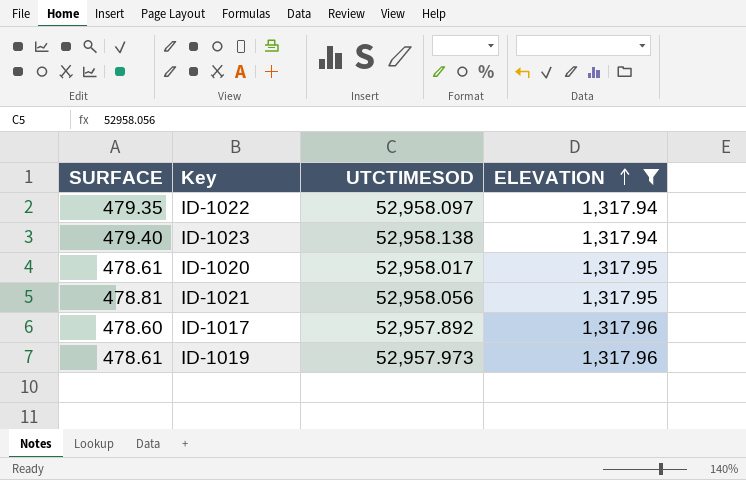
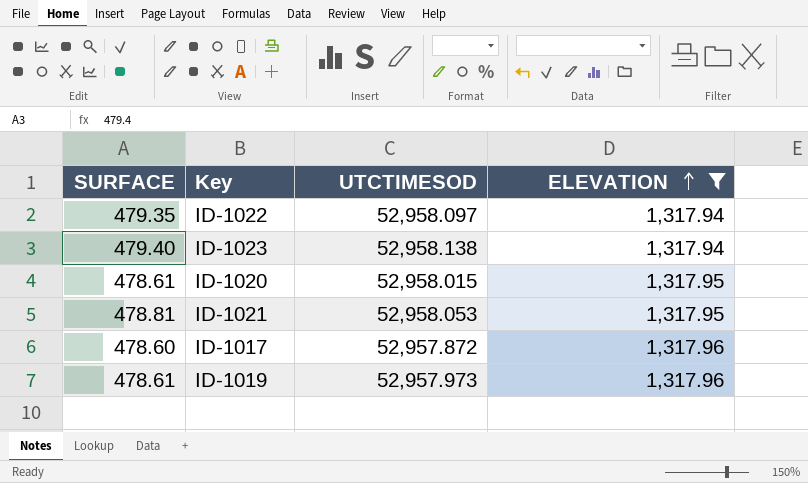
ID-1020 | UTCTIMESOD: 52,958.017 -> 52,958.015
ID-1021 | UTCTIMESOD: 52,958.056 -> 52,958.053
ID-1017 | UTCTIMESOD: 52,957.892 -> 52,957.872

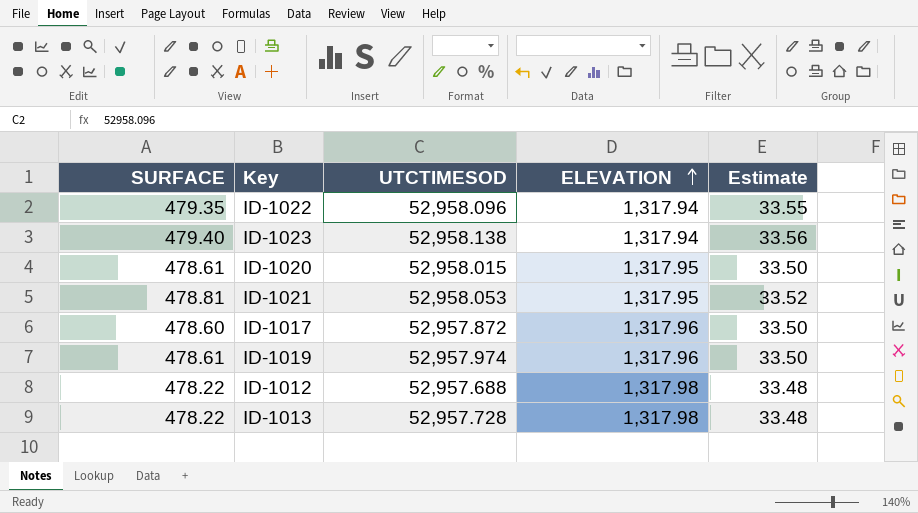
filter: ELEVATION != 1,317.98 -> none
column Estimate | formula: none -> [SURFACE] * 0.07
ID-1022 | UTCTIMESOD: 52,958.097 -> 52,958.096
ID-1019 | UTCTIMESOD: 52,957.973 -> 52,957.974

